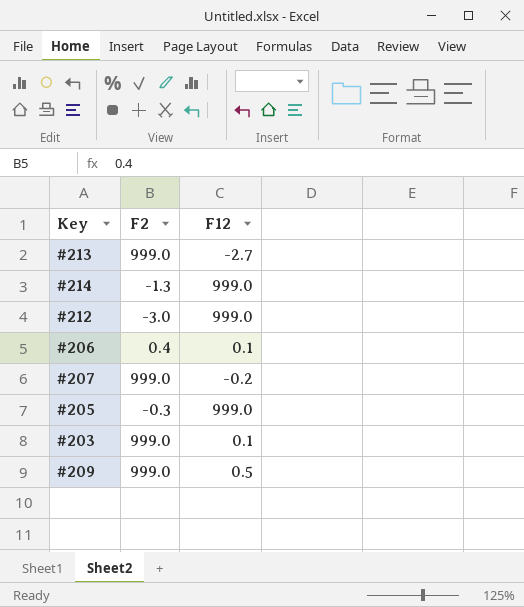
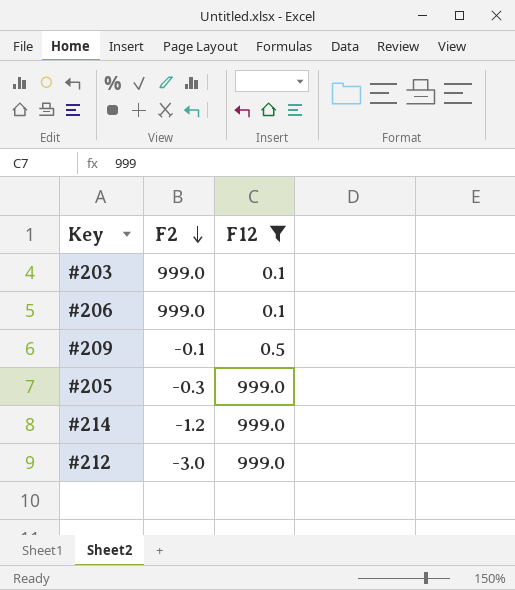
filter: none -> F12 >= 0.1
row order: none -> F2 descending
#206 | F2: 0.4 -> 999.0
#209 | F2: 999.0 -> -0.1
#214 | F2: -1.3 -> -1.2

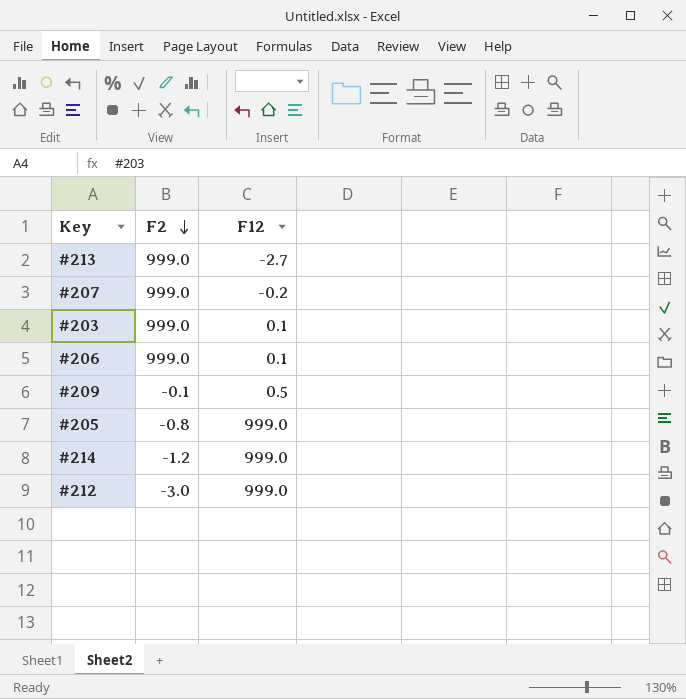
filter: F12 >= 0.1 -> none
#205 | F2: -0.3 -> -0.8

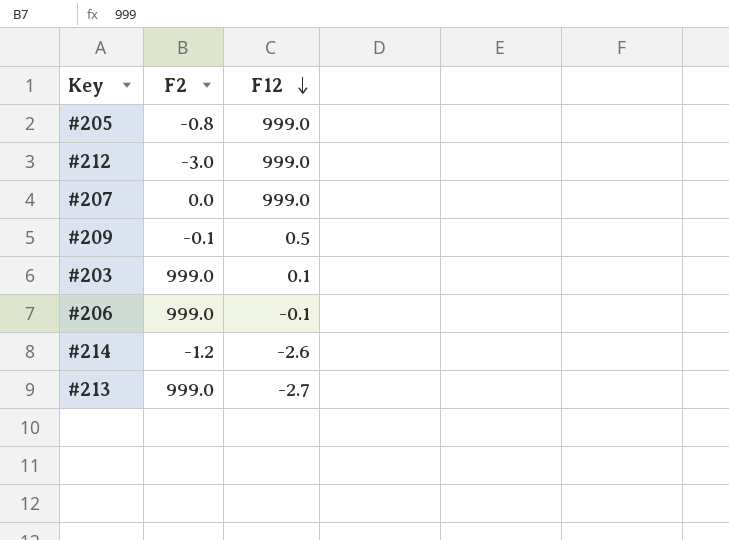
row order: F2 descending -> F12 descending
#207 | F2: 999.0 -> 0.0
#207 | F12: -0.2 -> 999.0
#206 | F12: 0.1 -> -0.1
#214 | F12: 999.0 -> -2.6

